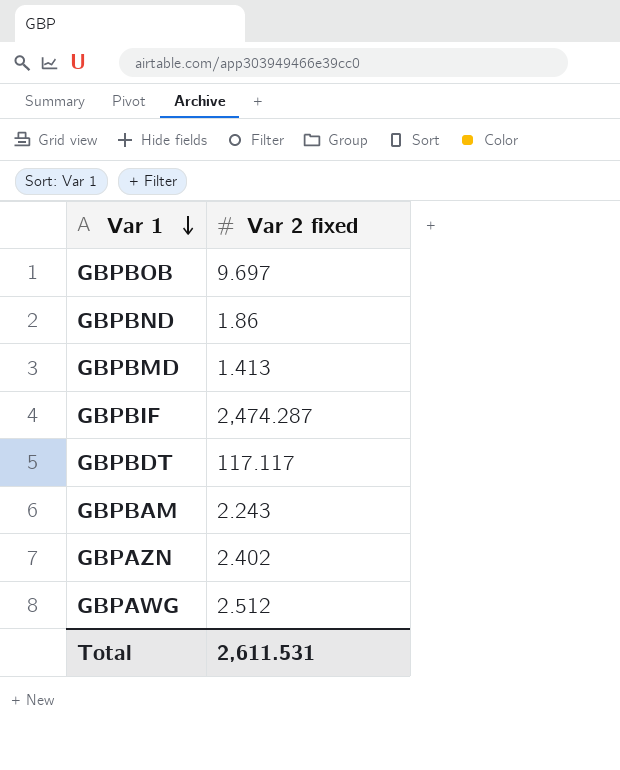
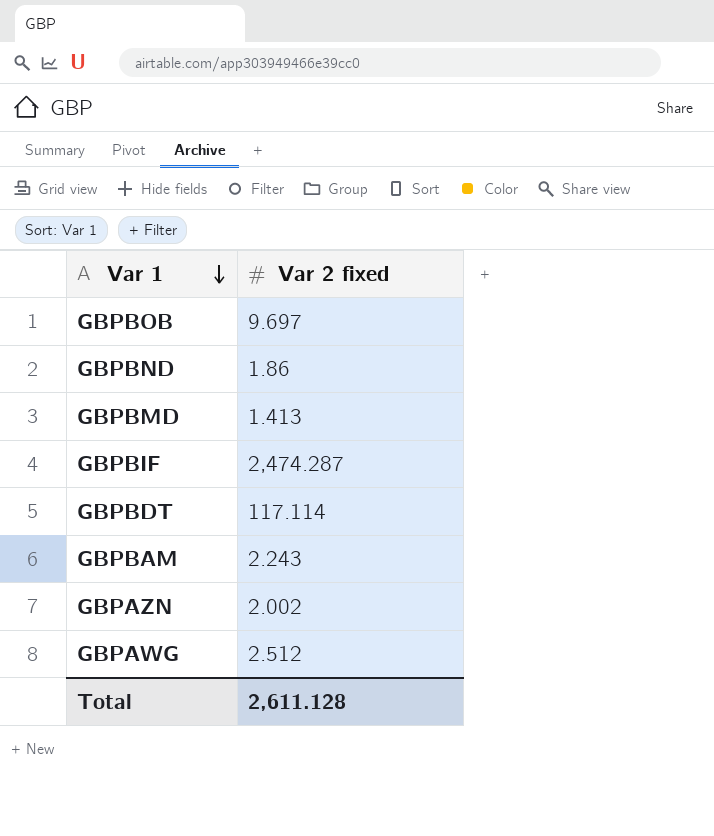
GBPBDT | Var 2 fixed: 117.117 -> 117.114
GBPAZN | Var 2 fixed: 2.402 -> 2.002
Total | Var 2 fixed: 2,611.531 -> 2,611.128

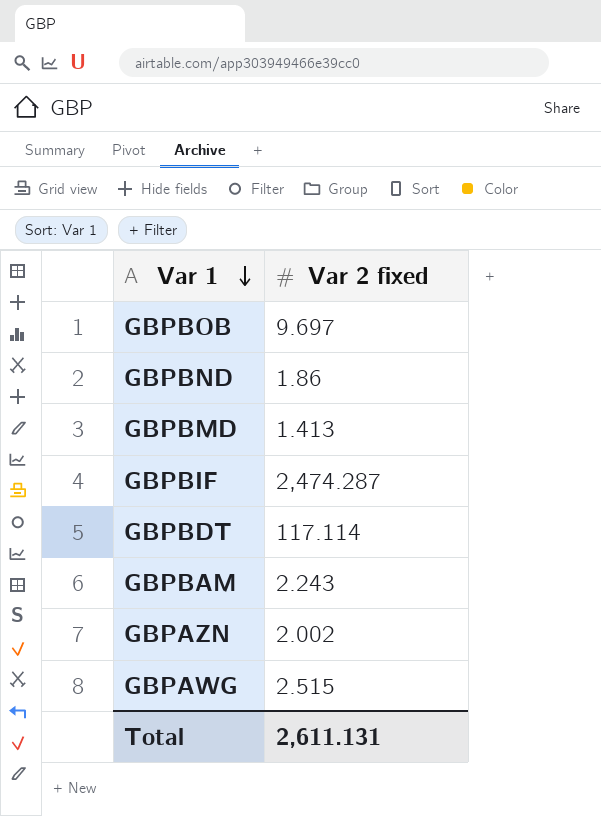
GBPAWG | Var 2 fixed: 2.512 -> 2.515
Total | Var 2 fixed: 2,611.128 -> 2,611.131

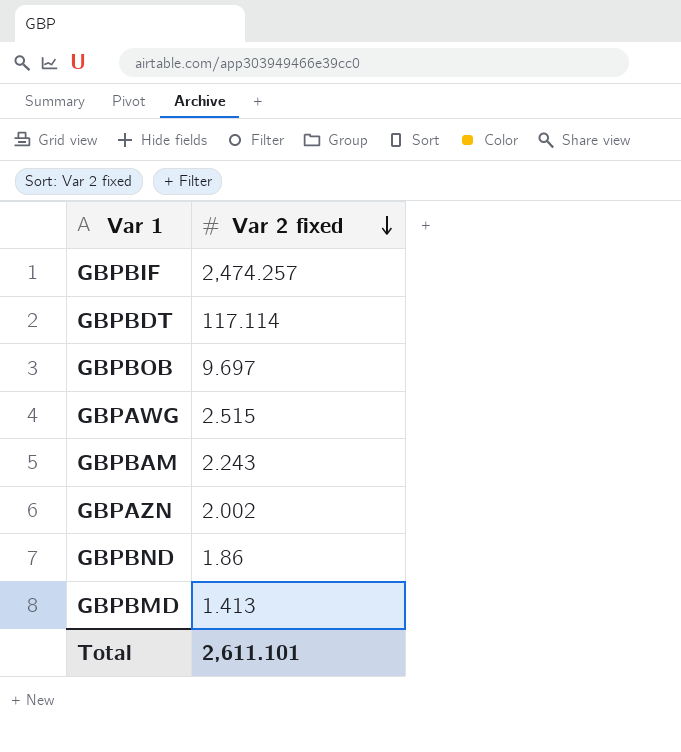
row order: Var 1 descending -> Var 2 fixed descending
GBPBIF | Var 2 fixed: 2,474.287 -> 2,474.257
Total | Var 2 fixed: 2,611.131 -> 2,611.101

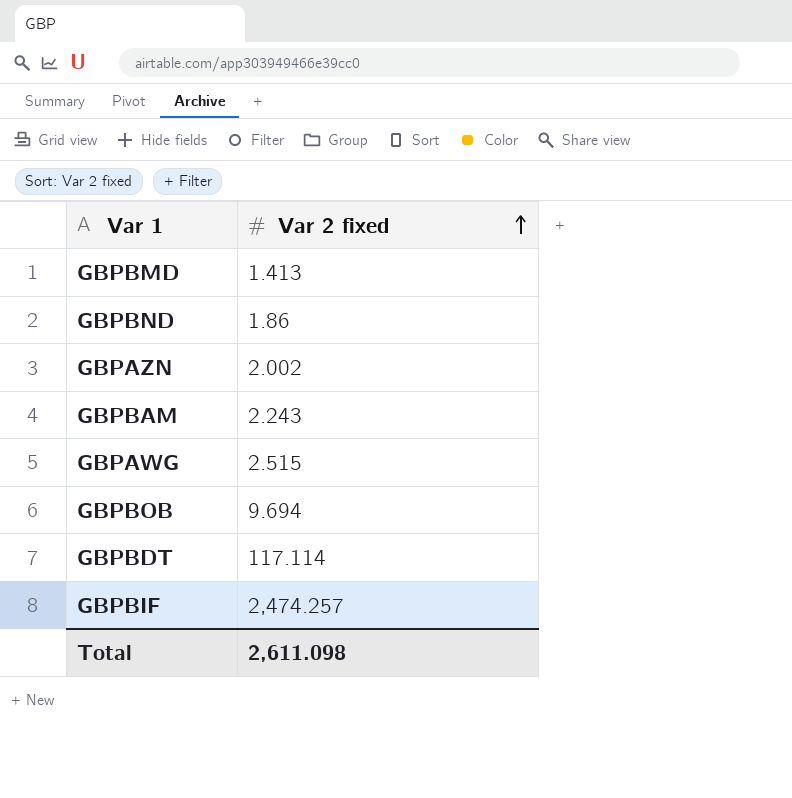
row order: Var 2 fixed descending -> Var 2 fixed ascending
GBPBOB | Var 2 fixed: 9.697 -> 9.694
Total | Var 2 fixed: 2,611.101 -> 2,611.098

